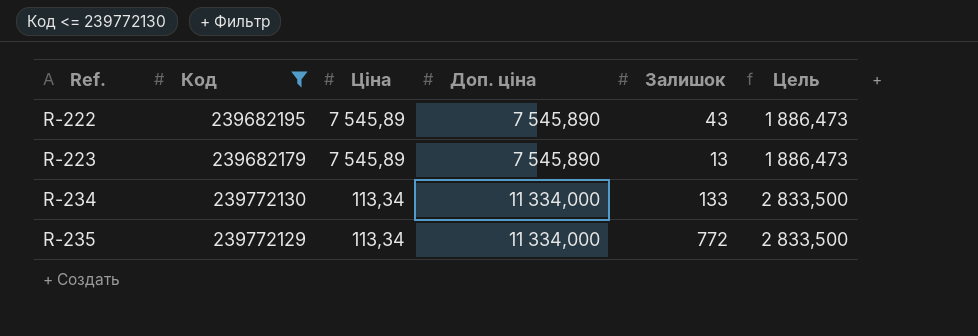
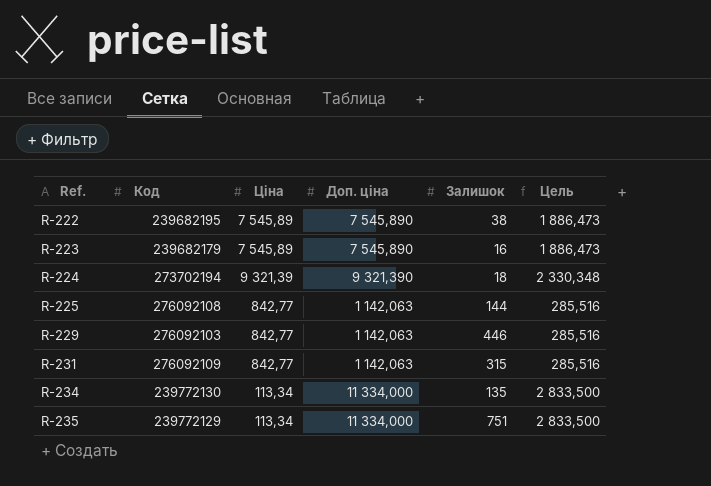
filter: Код <= 239772130 -> none
R-222 | Залишок: 43 -> 38
R-223 | Залишок: 13 -> 16
R-234 | Залишок: 133 -> 135
R-235 | Залишок: 772 -> 751

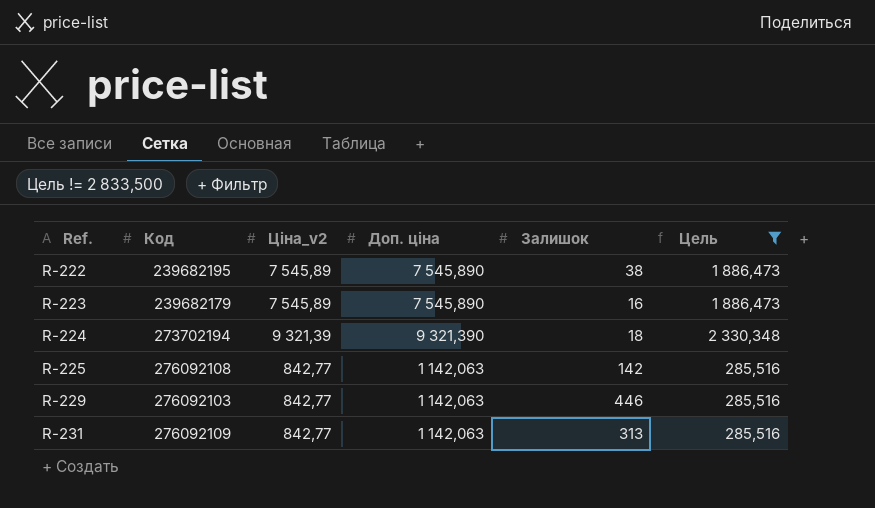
filter: none -> Цель != 2 833,500
column name: Ціна -> Ціна_v2
R-225 | Залишок: 144 -> 142
R-231 | Залишок: 315 -> 313

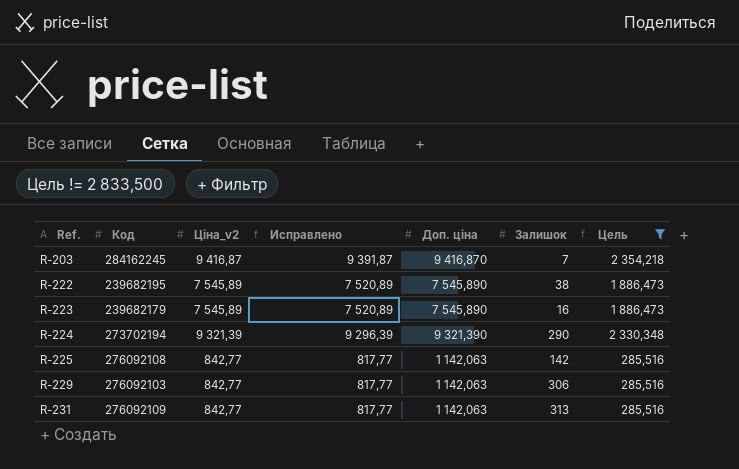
column Исправлено | formula: none -> [Ціна_v2] - 25
row R-203: none -> 284162245 | 9 416,87 | 9 391,87 | 9 416,870 | 7 | 2 354,218
R-224 | Залишок: 18 -> 290
R-229 | Залишок: 446 -> 306

